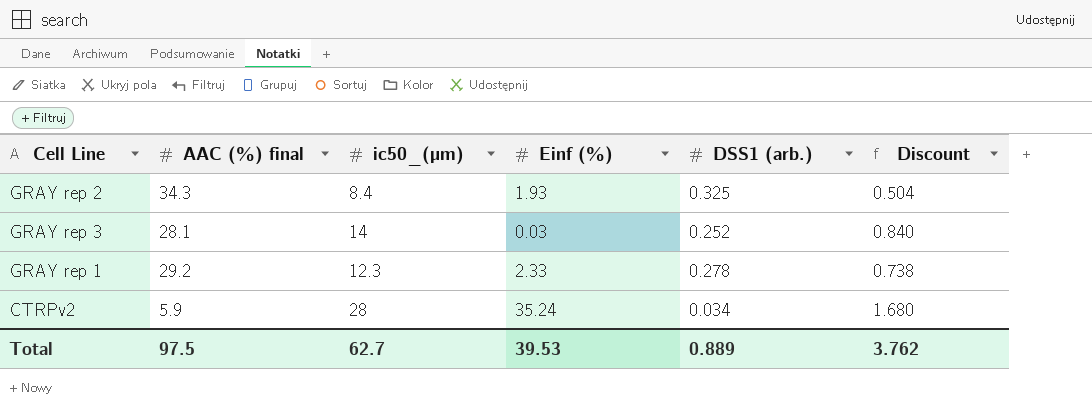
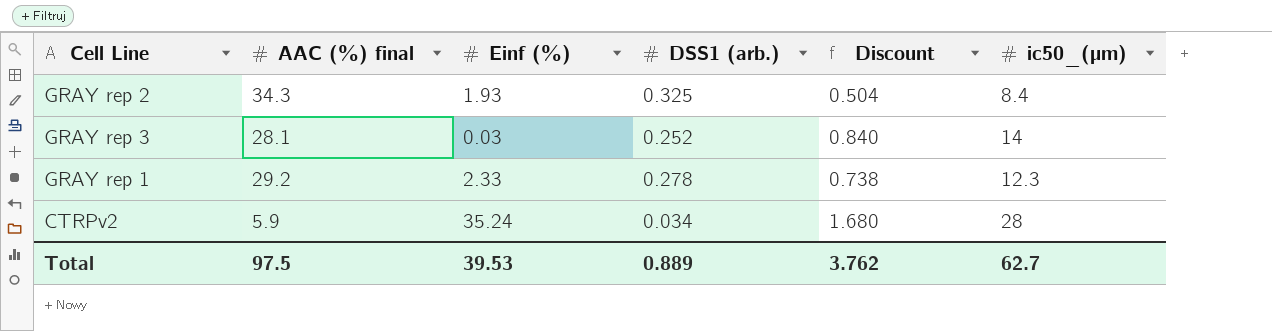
column ic50_(µm) | position: 3 -> 6

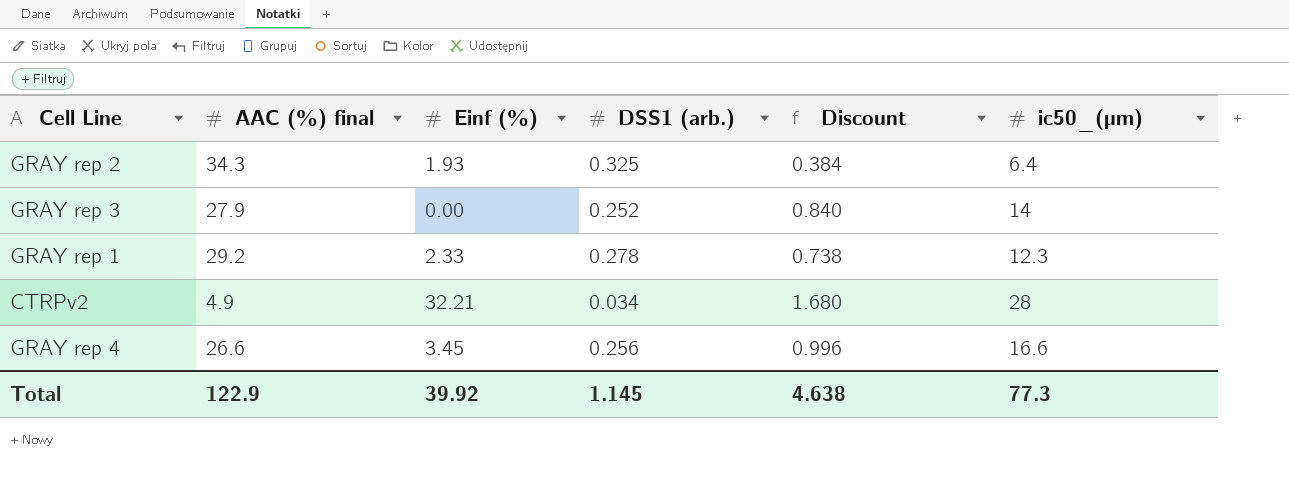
GRAY rep 2 | Discount: 0.504 -> 0.384
GRAY rep 2 | ic50_(µm): 8.4 -> 6.4
GRAY rep 3 | AAC (%) final: 28.1 -> 27.9
GRAY rep 3 | Einf (%): 0.03 -> 0.00
CTRPv2 | AAC (%) final: 5.9 -> 4.9
CTRPv2 | Einf (%): 35.24 -> 32.21
row GRAY rep 4: none -> 26.6 | 3.45 | 0.256 | 0.996 | 16.6
Total | AAC (%) final: 97.5 -> 122.9
Total | Einf (%): 39.53 -> 39.92
Total | DSS1 (arb.): 0.889 -> 1.145
Total | Discount: 3.762 -> 4.638
Total | ic50_(µm): 62.7 -> 77.3

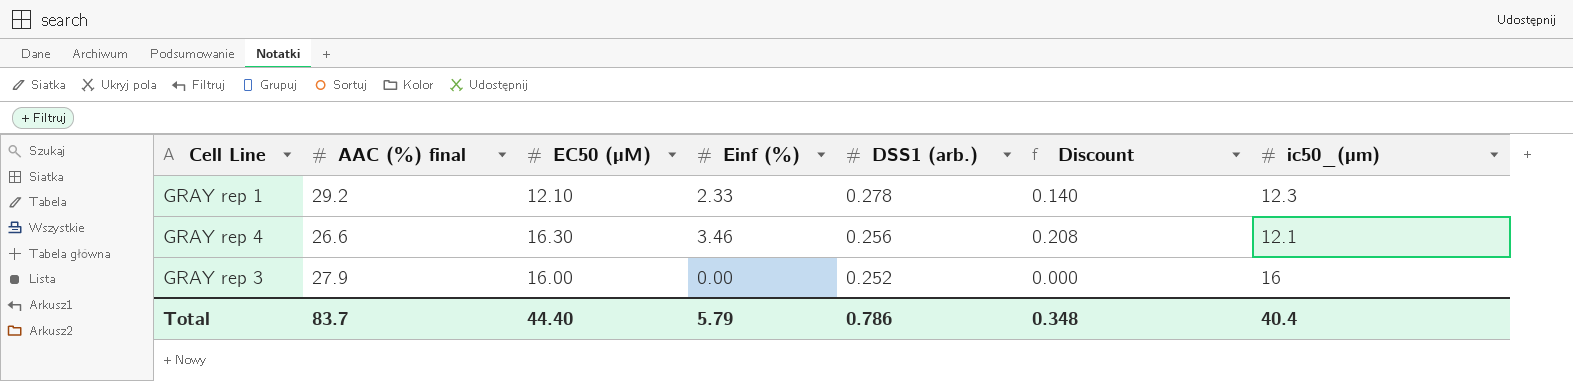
row order: none -> DSS1 (arb.) descending
column EC50 (µM) | position: none -> 3
column Discount | formula: [ic50_(µm)] * 0.06 -> [Einf (%)] * 0.06
row GRAY rep 2: 34.3 | 1.93 | 0.325 | 0.384 | 6.4 -> none
row CTRPv2: 4.9 | 32.21 | 0.034 | 1.680 | 28 -> none
GRAY rep 4 | Einf (%): 3.45 -> 3.46
GRAY rep 4 | ic50_(µm): 16.6 -> 12.1
GRAY rep 3 | ic50_(µm): 14 -> 16
Total | AAC (%) final: 122.9 -> 83.7
Total | Einf (%): 39.92 -> 5.79
Total | DSS1 (arb.): 1.145 -> 0.786
Total | Discount: 4.638 -> 0.348
Total | ic50_(µm): 77.3 -> 40.4

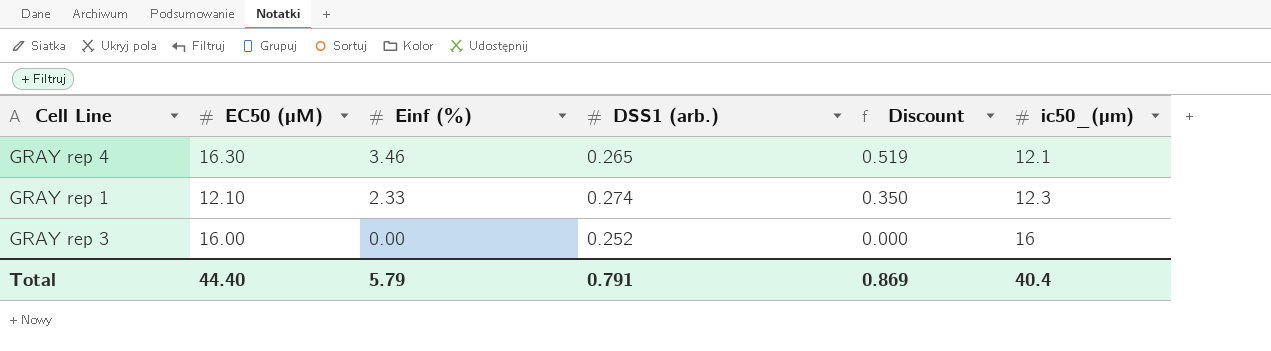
row order: DSS1 (arb.) descending -> Einf (%) descending
column AAC (%) final | position: 2 -> none
column Discount | formula: [Einf (%)] * 0.06 -> [Einf (%)] * 0.15
GRAY rep 4 | DSS1 (arb.): 0.256 -> 0.265
GRAY rep 1 | DSS1 (arb.): 0.278 -> 0.274
Total | DSS1 (arb.): 0.786 -> 0.791
Total | Discount: 0.348 -> 0.869

